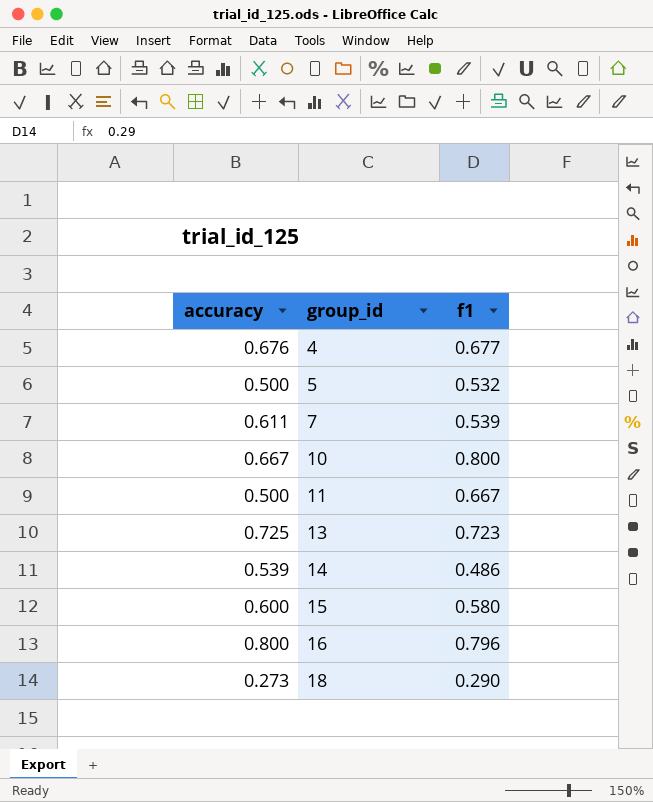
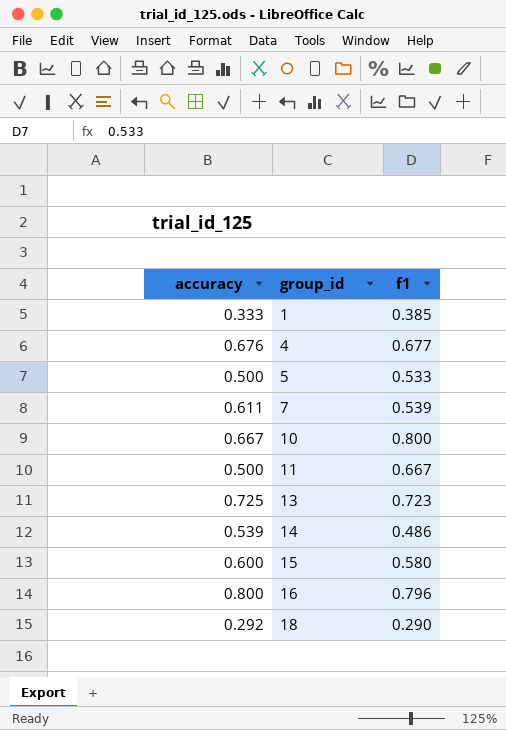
row 1: none -> 0.333 | 0.385
5 | f1: 0.532 -> 0.533
18 | accuracy: 0.273 -> 0.292

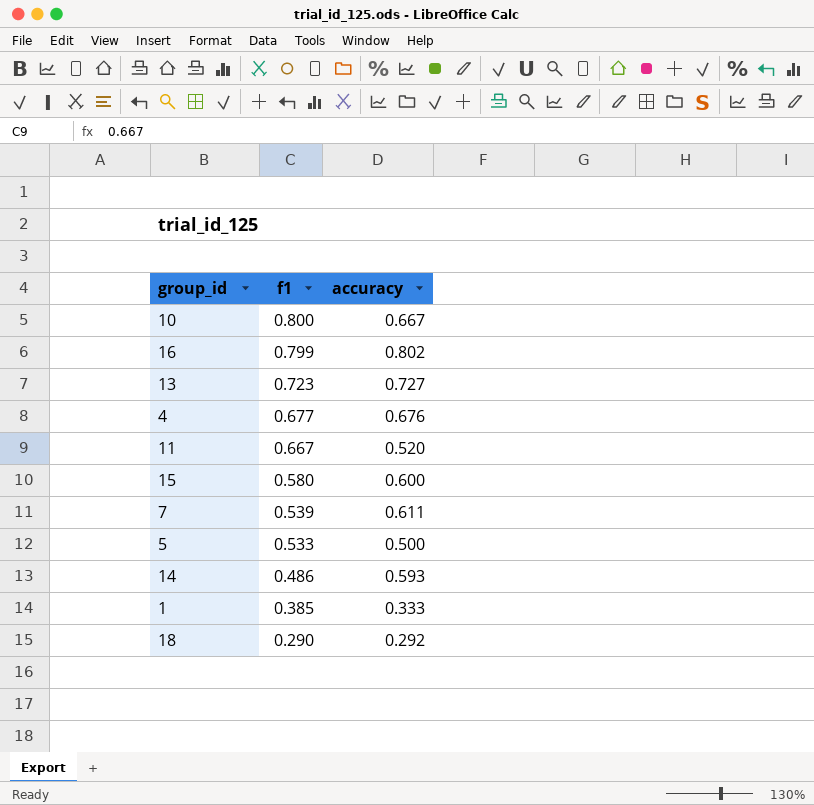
row order: group_id ascending -> f1 descending
column accuracy | position: 1 -> 3
16 | f1: 0.796 -> 0.799
16 | accuracy: 0.800 -> 0.802
13 | accuracy: 0.725 -> 0.727
11 | accuracy: 0.500 -> 0.520
14 | accuracy: 0.539 -> 0.593

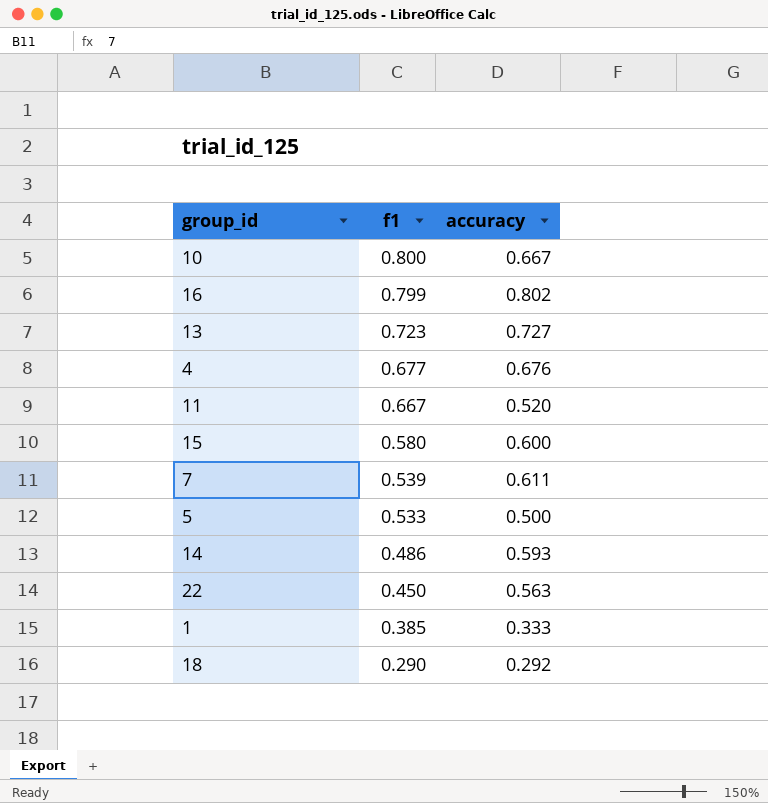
row 22: none -> 0.450 | 0.563

